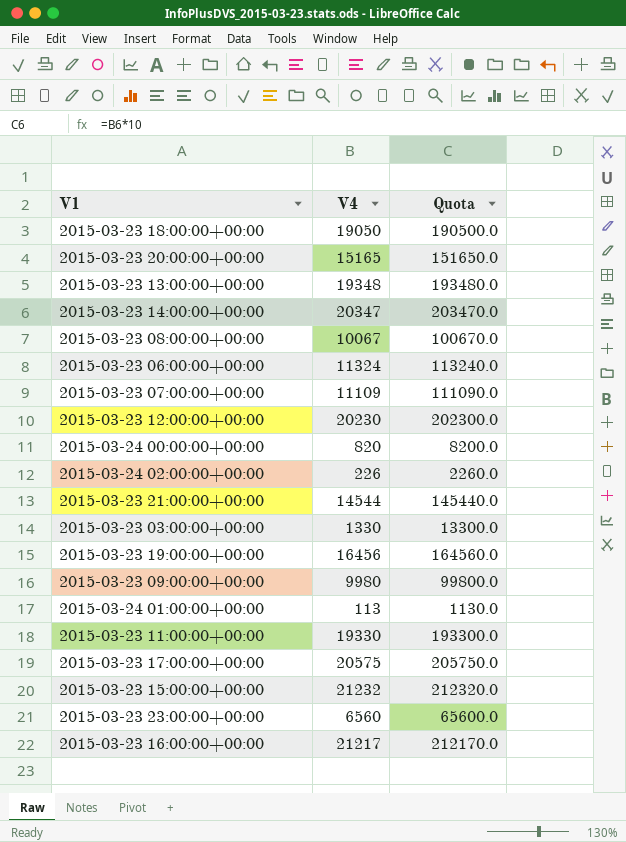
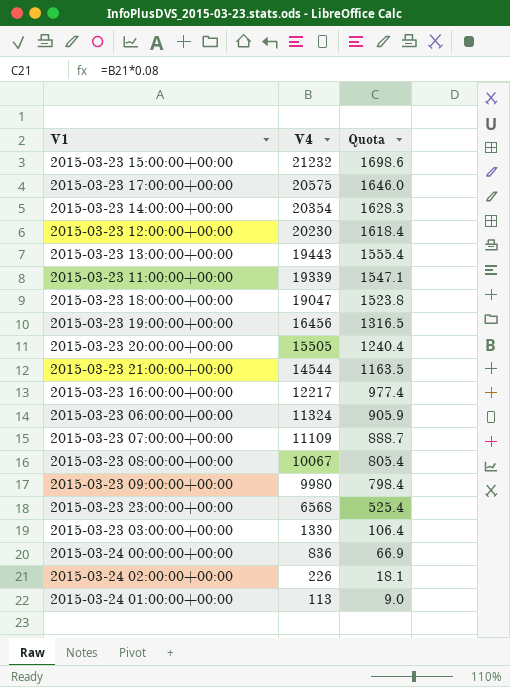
row order: none -> V4 descending
column Quota | formula: [V4] * 10 -> [V4] * 0.08
2015-03-23 14:00:00+00:00 | V4: 20347 -> 20354
2015-03-23 13:00:00+00:00 | V4: 19348 -> 19443
2015-03-23 11:00:00+00:00 | V4: 19330 -> 19339
2015-03-23 18:00:00+00:00 | V4: 19050 -> 19047
2015-03-23 20:00:00+00:00 | V4: 15165 -> 15505
2015-03-23 16:00:00+00:00 | V4: 21217 -> 12217
2015-03-23 23:00:00+00:00 | V4: 6560 -> 6568
2015-03-24 00:00:00+00:00 | V4: 820 -> 836

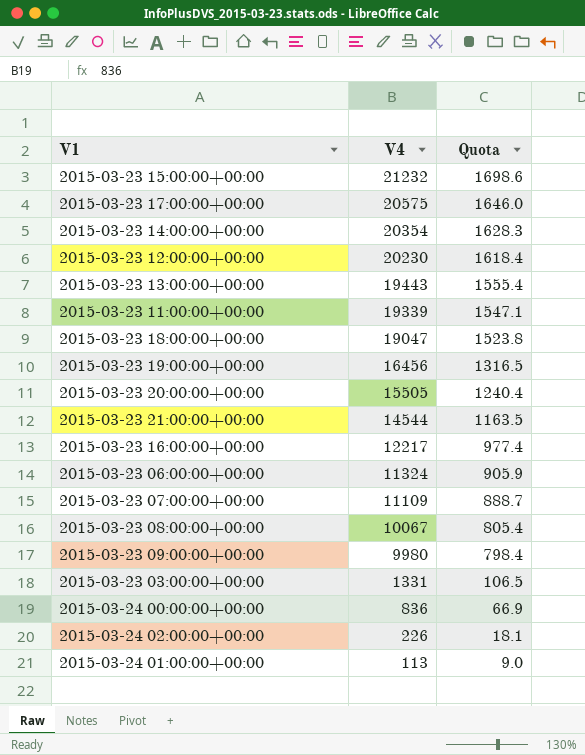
row 2015-03-23 23:00:00+00:00: 6568 | 525.4 -> none
2015-03-23 03:00:00+00:00 | V4: 1330 -> 1331
2015-03-23 03:00:00+00:00 | Quota: 106.4 -> 106.5

